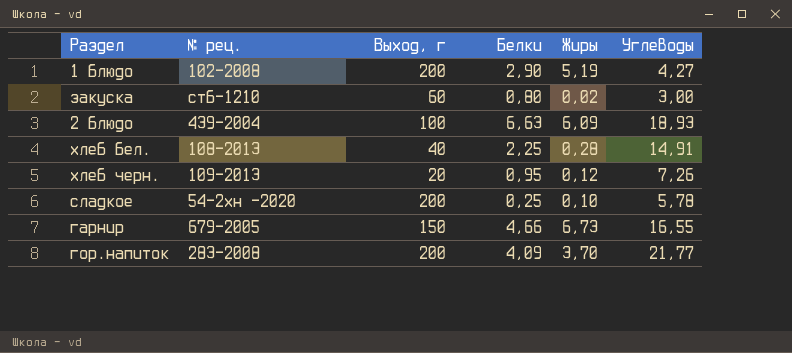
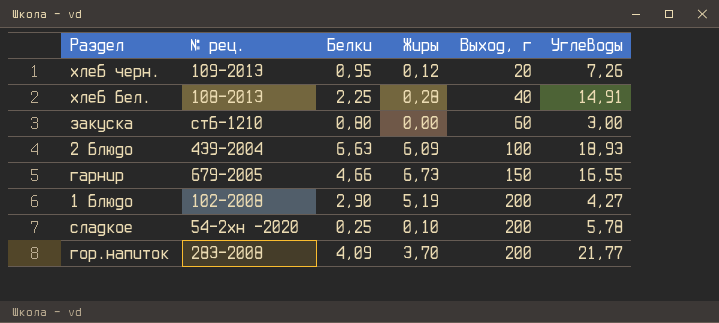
row order: none -> Выход, г ascending
column Выход, г | position: 3 -> 5
закуска | Жиры: 0,02 -> 0,00

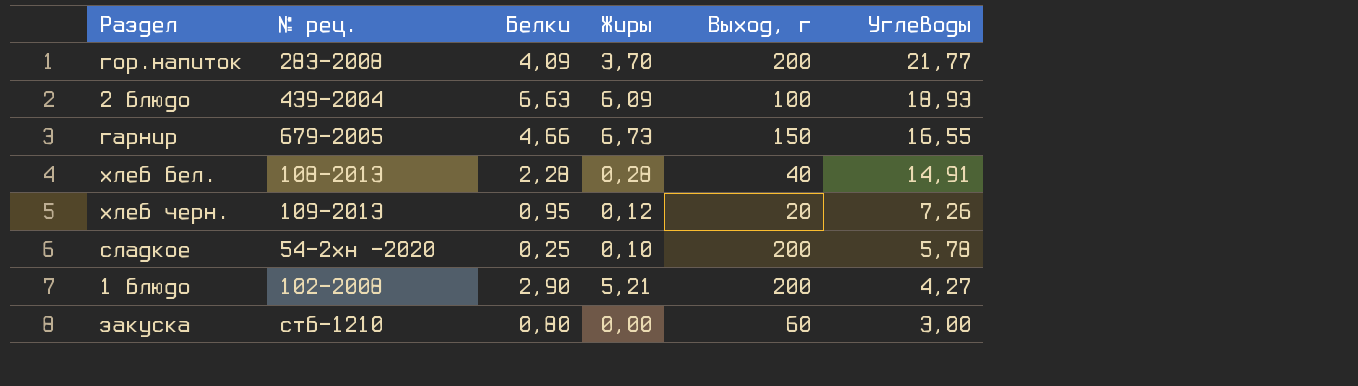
row order: Выход, г ascending -> Углеводы descending
хлеб бел. | Белки: 2,25 -> 2,28
1 блюдо | Жиры: 5,19 -> 5,21

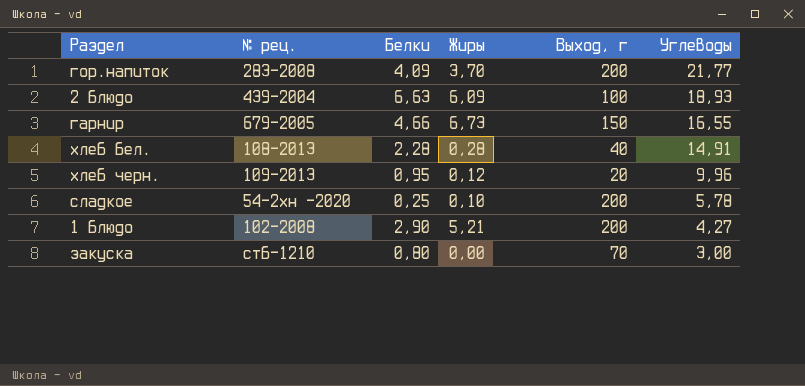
хлеб черн. | Углеводы: 7,26 -> 9,96
закуска | Выход, г: 60 -> 70

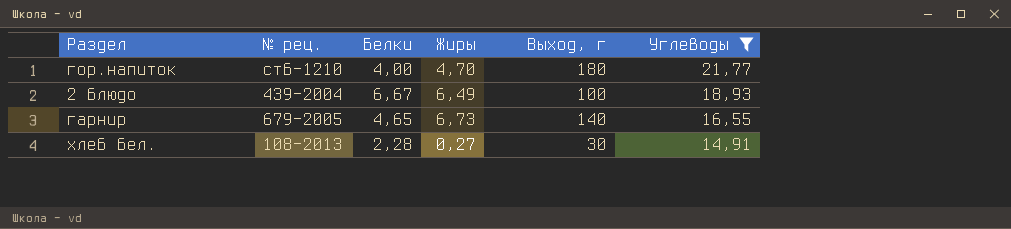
filter: none -> Углеводы >= 14,91
гор.напиток | № рец.: 283-2008 -> стб-1210
гор.напиток | Белки: 4,09 -> 4,00
гор.напиток | Жиры: 3,70 -> 4,70
гор.напиток | Выход, г: 200 -> 180
2 блюдо | Белки: 6,63 -> 6,67
2 блюдо | Жиры: 6,09 -> 6,49
гарнир | Белки: 4,66 -> 4,65
гарнир | Выход, г: 150 -> 140
хлеб бел. | Жиры: 0,28 -> 0,27
хлеб бел. | Выход, г: 40 -> 30

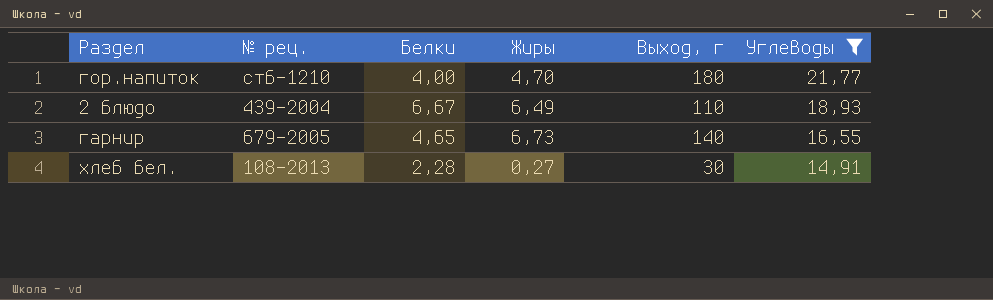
2 блюдо | Выход, г: 100 -> 110

